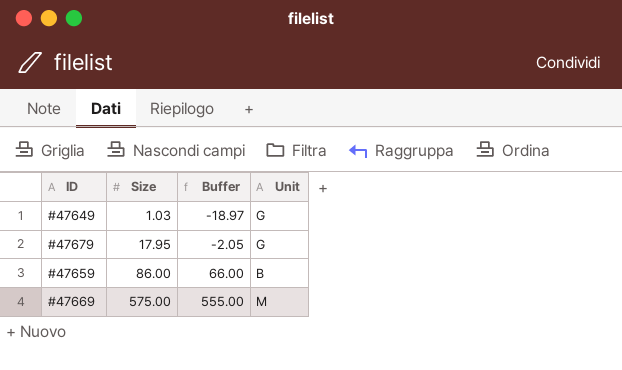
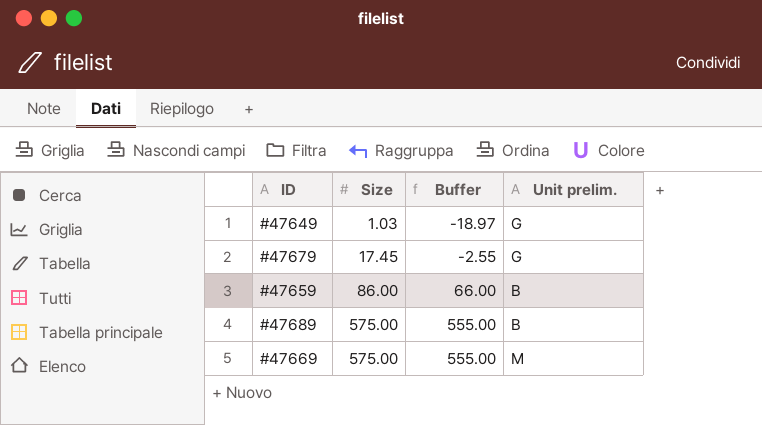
column name: Unit -> Unit prelim.
#47679 | Size: 17.95 -> 17.45
#47679 | Buffer: -2.05 -> -2.55
row #47689: none -> 575.00 | 555.00 | B

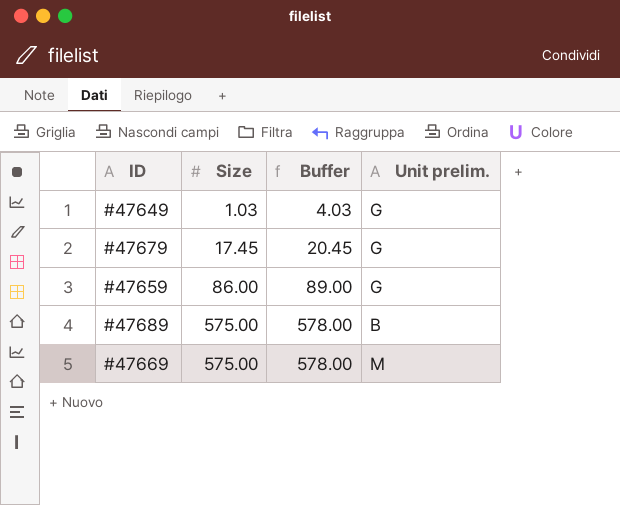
column Buffer | formula: [Size] - 20 -> [Size] + 3
#47659 | Unit prelim.: B -> G

